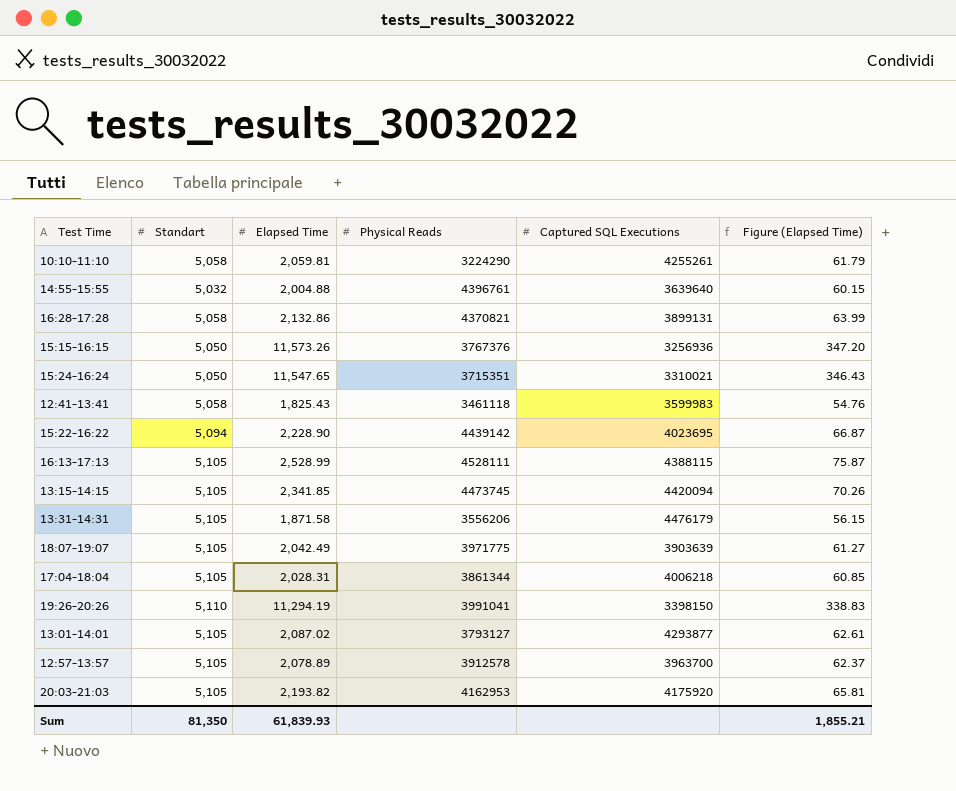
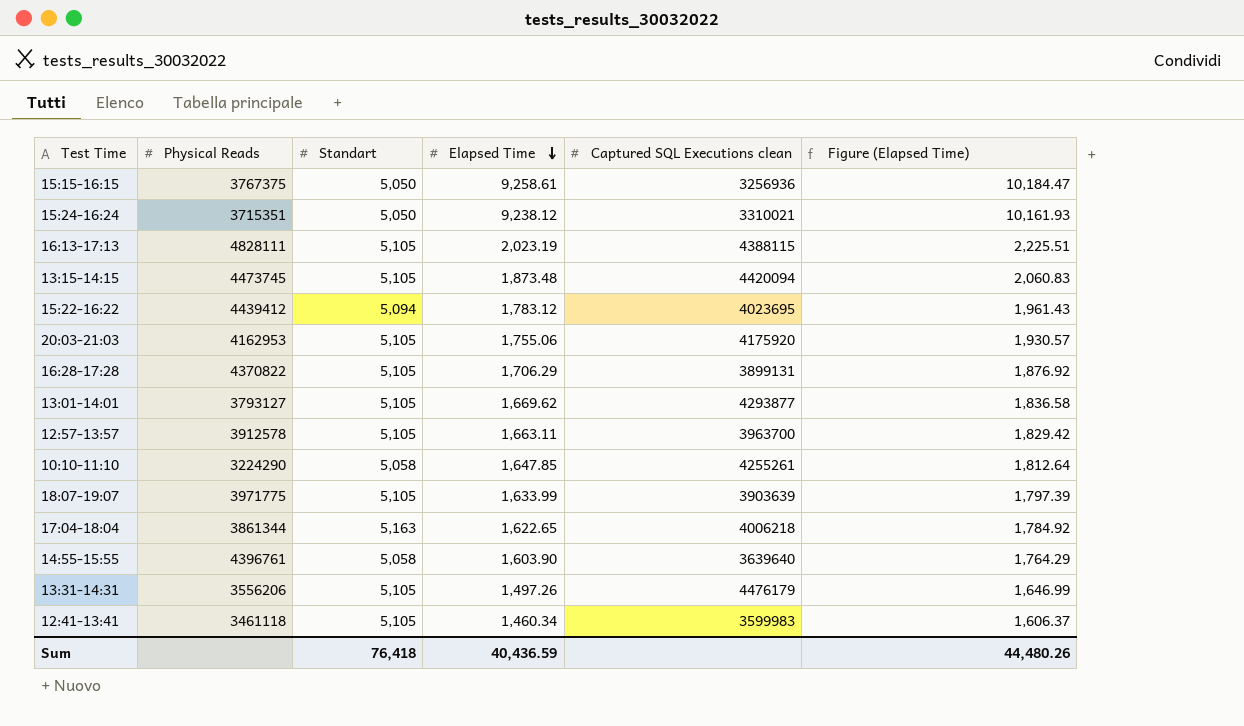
row order: none -> Elapsed Time descending
column Physical Reads | position: 4 -> 2
column name: Captured SQL Executions -> Captured SQL Executions clean
column Figure (Elapsed Time) | formula: [Elapsed Time] * 0.03 -> [Elapsed Time] * 1.1
row 19:26-20:26: 5,110 | 11,294.19 | 3991041 | 3398150 | 338.83 -> none
15:15-16:15 | Physical Reads: 3767376 -> 3767375
15:15-16:15 | Elapsed Time: 11,573.26 -> 9,258.61
15:24-16:24 | Elapsed Time: 11,547.65 -> 9,238.12
16:13-17:13 | Physical Reads: 4528111 -> 4828111
16:13-17:13 | Elapsed Time: 2,528.99 -> 2,023.19
13:15-14:15 | Elapsed Time: 2,341.85 -> 1,873.48
15:22-16:22 | Physical Reads: 4439142 -> 4439412
15:22-16:22 | Elapsed Time: 2,228.90 -> 1,783.12
20:03-21:03 | Elapsed Time: 2,193.82 -> 1,755.06
16:28-17:28 | Physical Reads: 4370821 -> 4370822
16:28-17:28 | Standart: 5,058 -> 5,105
16:28-17:28 | Elapsed Time: 2,132.86 -> 1,706.29
13:01-14:01 | Elapsed Time: 2,087.02 -> 1,669.62
12:57-13:57 | Elapsed Time: 2,078.89 -> 1,663.11
10:10-11:10 | Elapsed Time: 2,059.81 -> 1,647.85
18:07-19:07 | Elapsed Time: 2,042.49 -> 1,633.99
17:04-18:04 | Standart: 5,105 -> 5,163
17:04-18:04 | Elapsed Time: 2,028.31 -> 1,622.65
14:55-15:55 | Standart: 5,032 -> 5,058
14:55-15:55 | Elapsed Time: 2,004.88 -> 1,603.90
13:31-14:31 | Elapsed Time: 1,871.58 -> 1,497.26
12:41-13:41 | Standart: 5,058 -> 5,105
12:41-13:41 | Elapsed Time: 1,825.43 -> 1,460.34
Sum | Standart: 81,350 -> 76,418
Sum | Elapsed Time: 61,839.93 -> 40,436.59
Sum | Figure (Elapsed Time): 1,855.21 -> 44,480.26

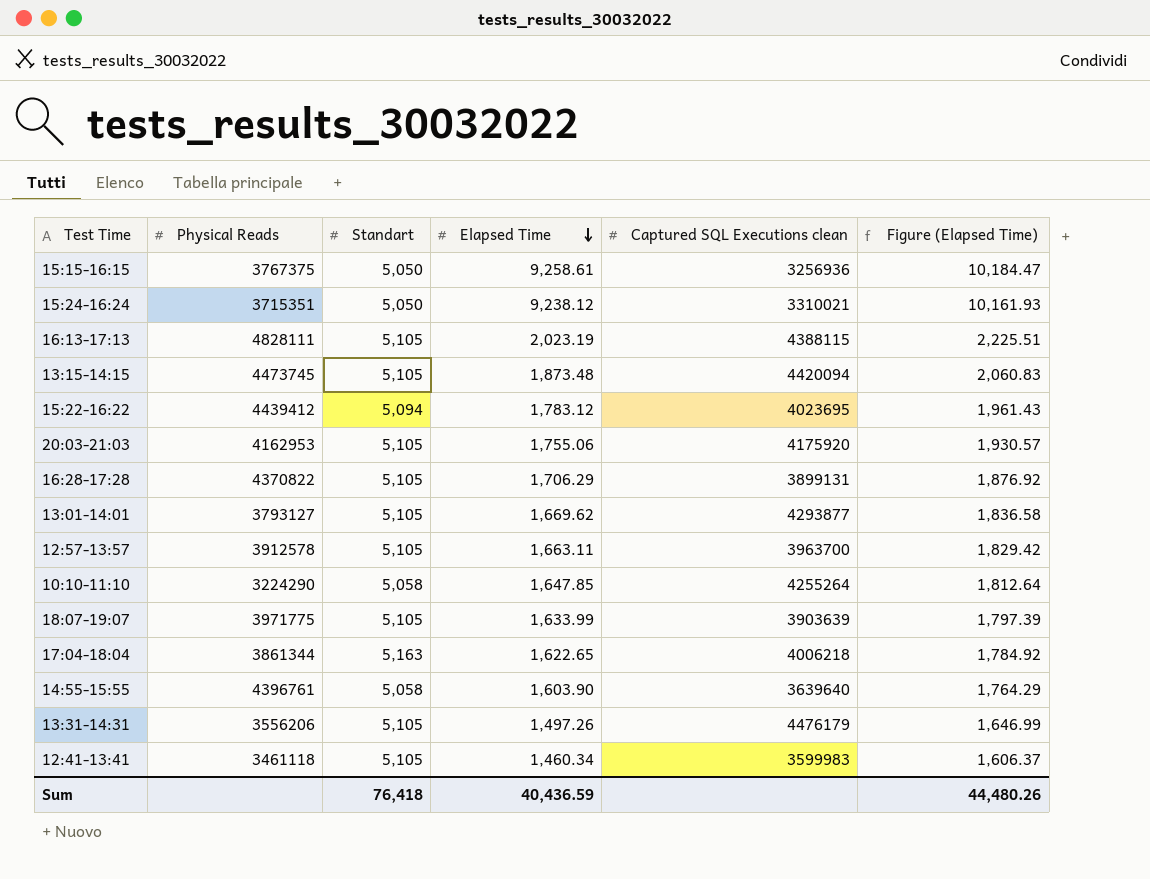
10:10-11:10 | Captured SQL Executions clean: 4255261 -> 4255264

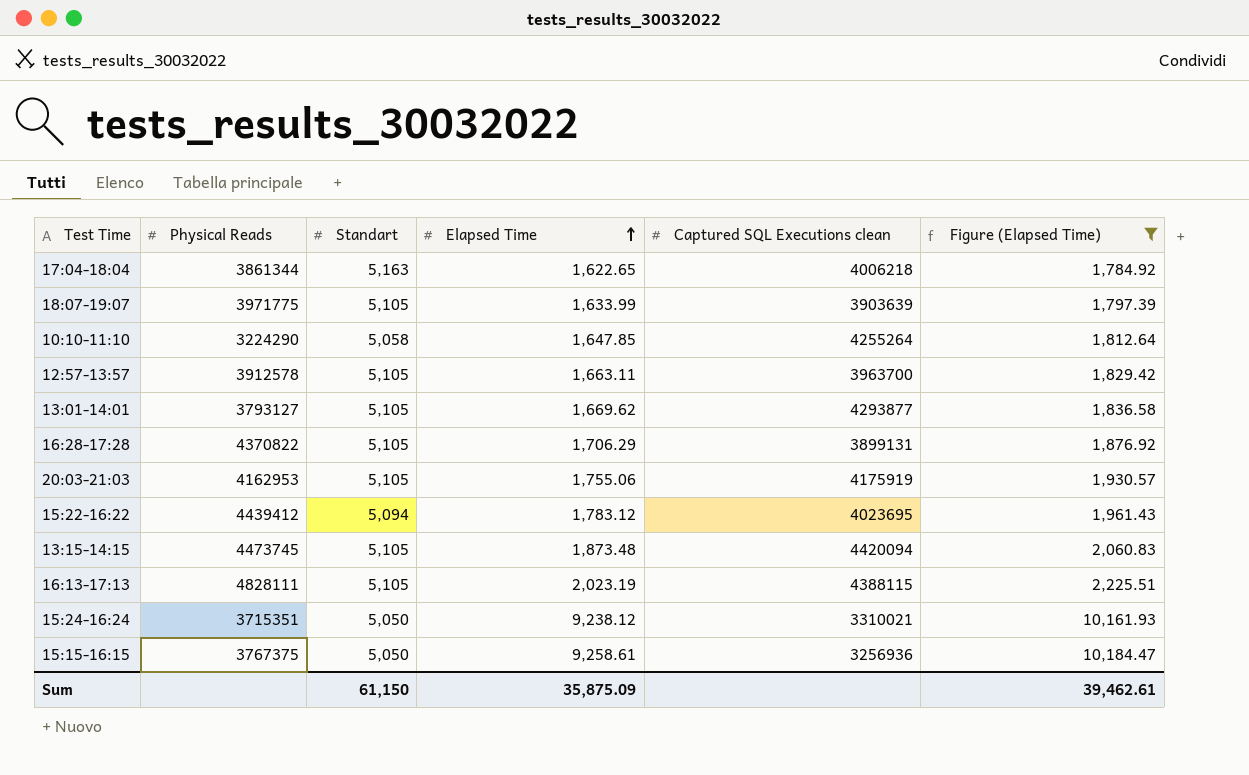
filter: none -> Figure (Elapsed Time) >= 1,784.92
row order: Elapsed Time descending -> Elapsed Time ascending
20:03-21:03 | Captured SQL Executions clean: 4175920 -> 4175919
Sum | Standart: 76,418 -> 61,150
Sum | Elapsed Time: 40,436.59 -> 35,875.09
Sum | Figure (Elapsed Time): 44,480.26 -> 39,462.61

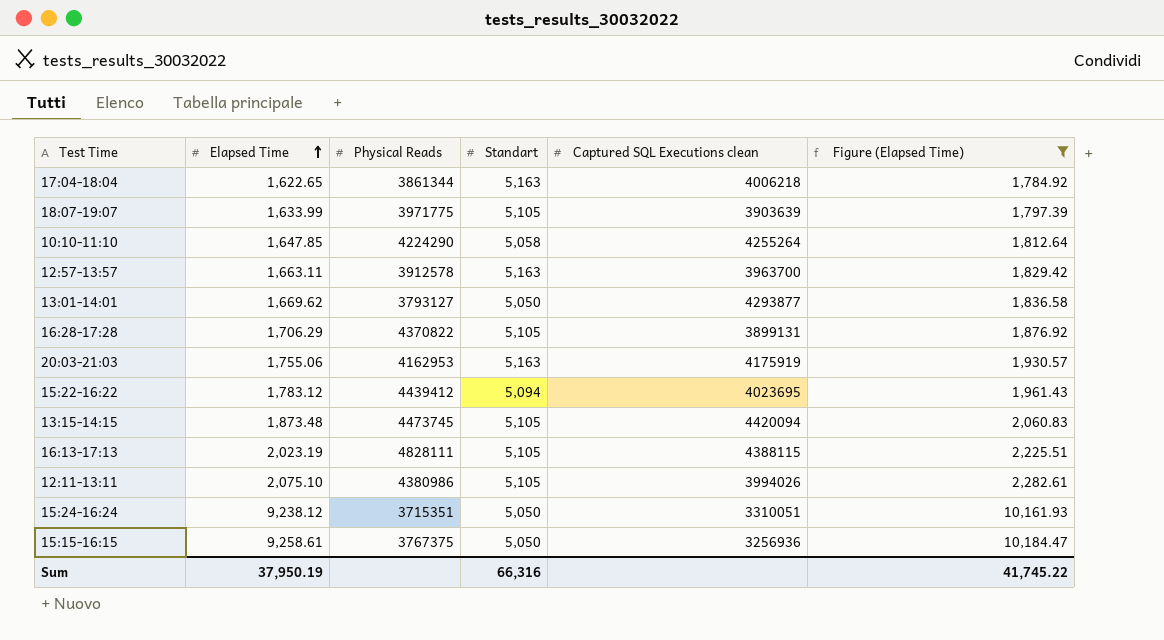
column Elapsed Time | position: 4 -> 2
10:10-11:10 | Physical Reads: 3224290 -> 4224290
12:57-13:57 | Standart: 5,105 -> 5,163
13:01-14:01 | Standart: 5,105 -> 5,050
20:03-21:03 | Standart: 5,105 -> 5,163
row 12:11-13:11: none -> 2,075.10 | 4380986 | 5,105 | 3994026 | 2,282.61
15:24-16:24 | Captured SQL Executions clean: 3310021 -> 3310051
Sum | Elapsed Time: 35,875.09 -> 37,950.19
Sum | Standart: 61,150 -> 66,316
Sum | Figure (Elapsed Time): 39,462.61 -> 41,745.22

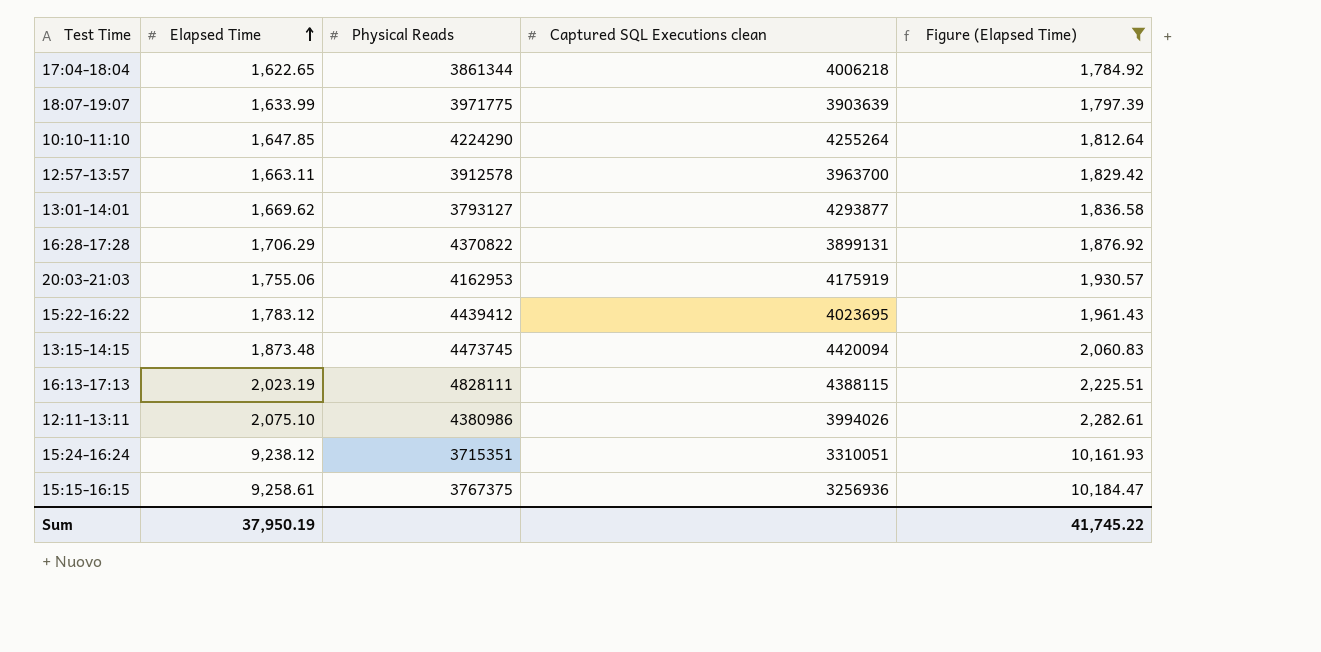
column Standart | position: 4 -> none

